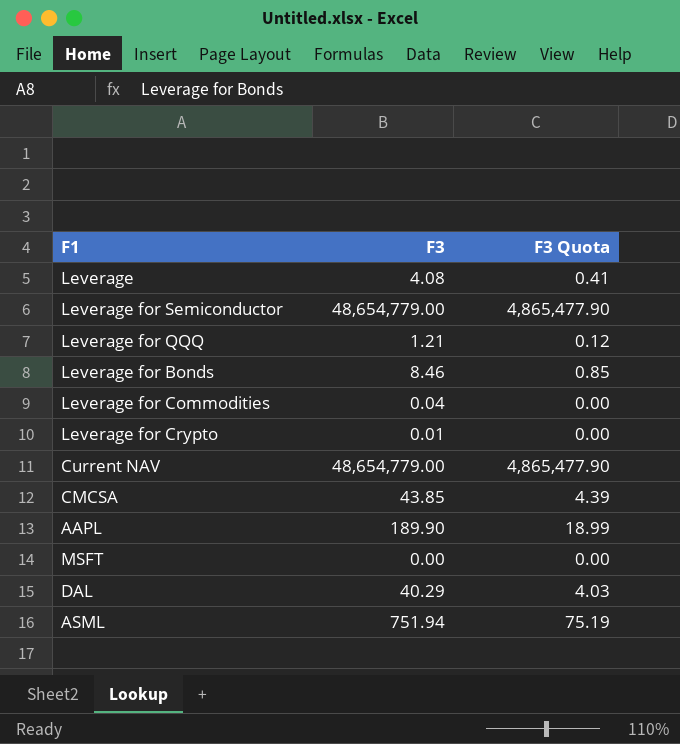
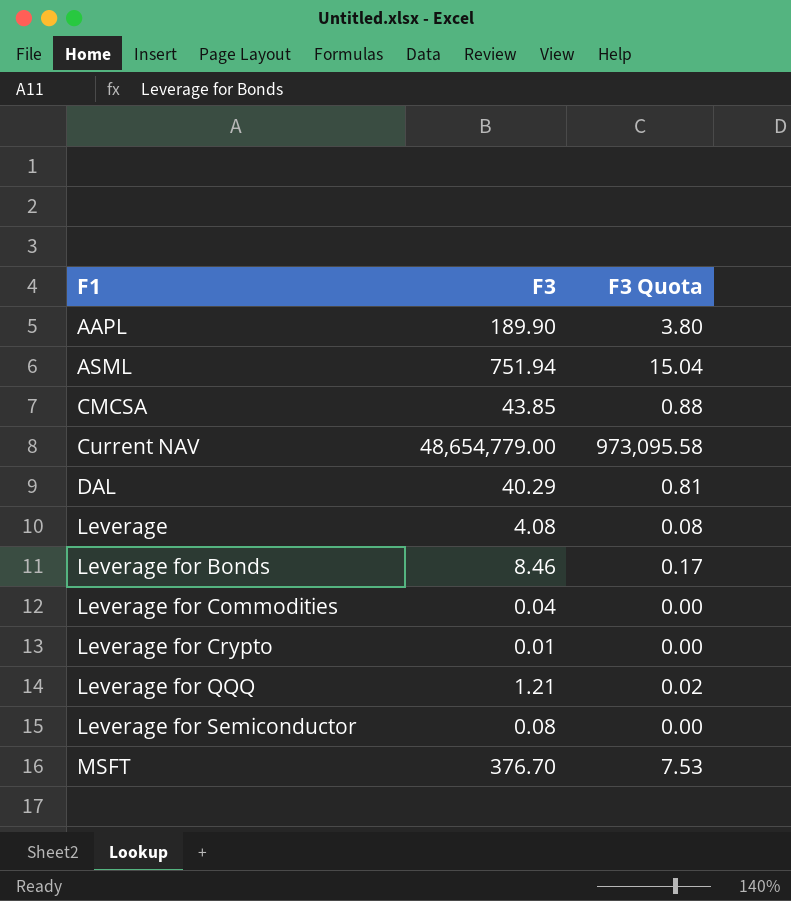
row order: none -> F1 ascending
column F3 Quota | formula: [F3] * 0.1 -> [F3] * 0.02
Leverage for Semiconductor | F3: 48,654,779.00 -> 0.08
MSFT | F3: 0.00 -> 376.70

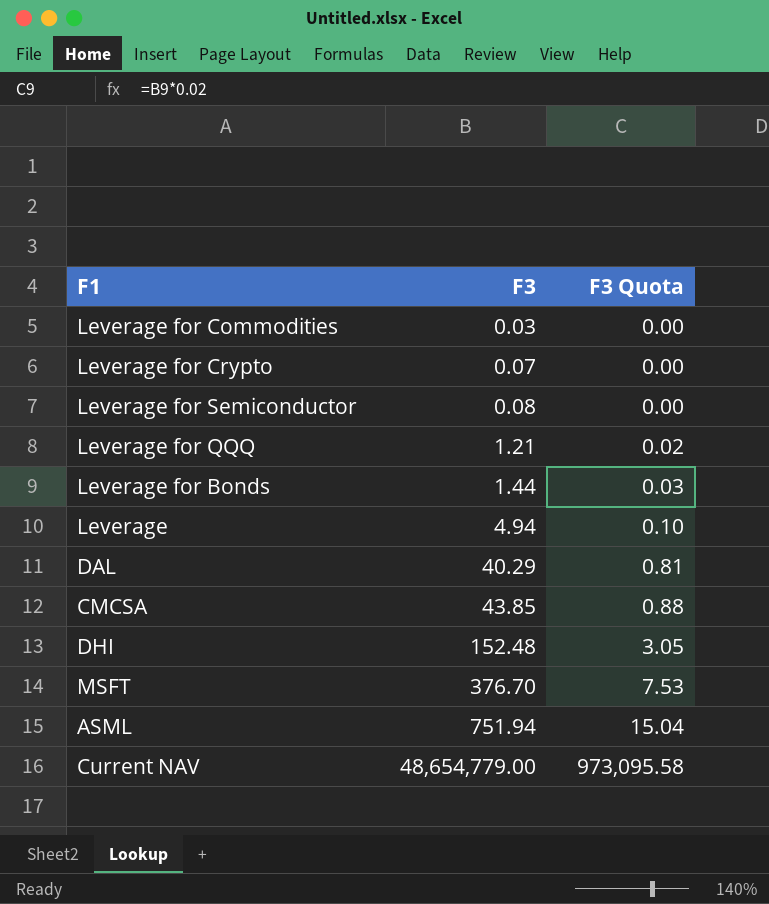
row order: F1 ascending -> F3 ascending
row AAPL: 189.90 | 3.80 -> none
Leverage for Commodities | F3: 0.04 -> 0.03
Leverage for Crypto | F3: 0.01 -> 0.07
Leverage for Bonds | F3: 8.46 -> 1.44
Leverage for Bonds | F3 Quota: 0.17 -> 0.03
Leverage | F3: 4.08 -> 4.94
Leverage | F3 Quota: 0.08 -> 0.10
row DHI: none -> 152.48 | 3.05

